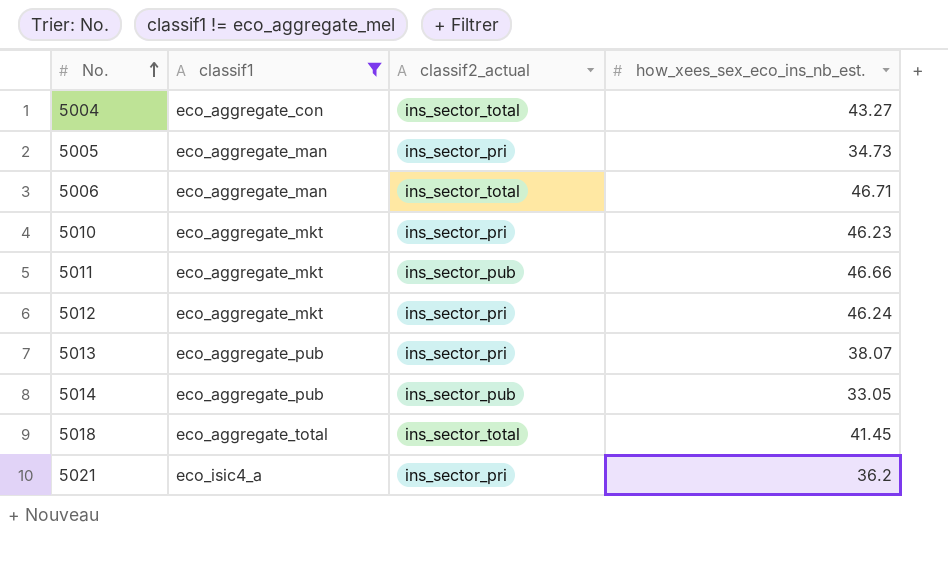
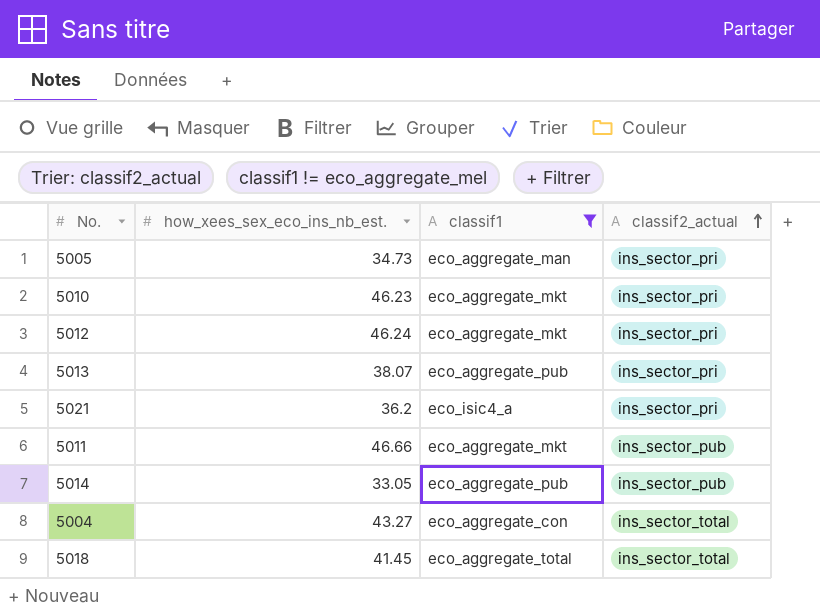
row order: No. ascending -> classif2_actual ascending
column how_xees_sex_eco_ins_nb_est. | position: 4 -> 2
row 5006: eco_aggregate_man | ins_sector_total | 46.71 -> none

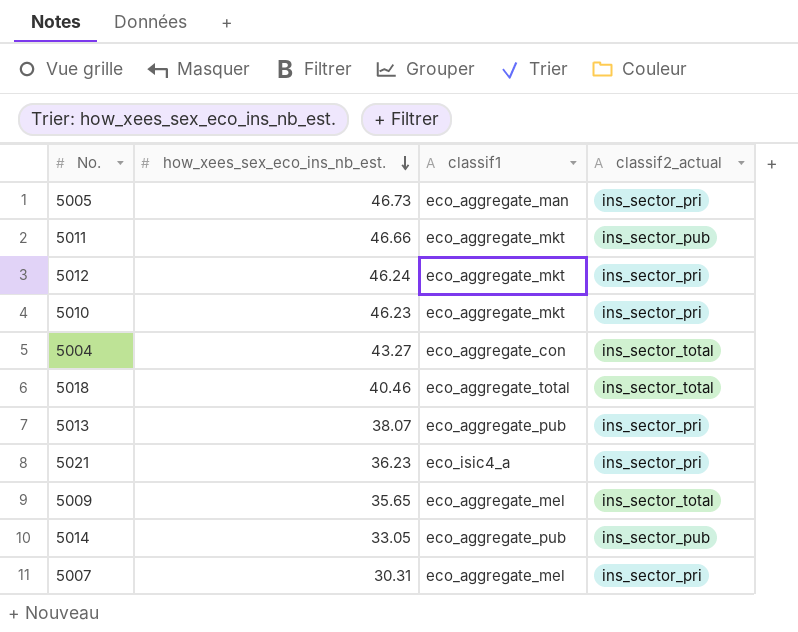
filter: classif1 != eco_aggregate_mel -> none
row order: classif2_actual ascending -> how_xees_sex_eco_ins_nb_est. descending
5005 | how_xees_sex_eco_ins_nb_est.: 34.73 -> 46.73
5018 | how_xees_sex_eco_ins_nb_est.: 41.45 -> 40.46
5021 | how_xees_sex_eco_ins_nb_est.: 36.2 -> 36.23

